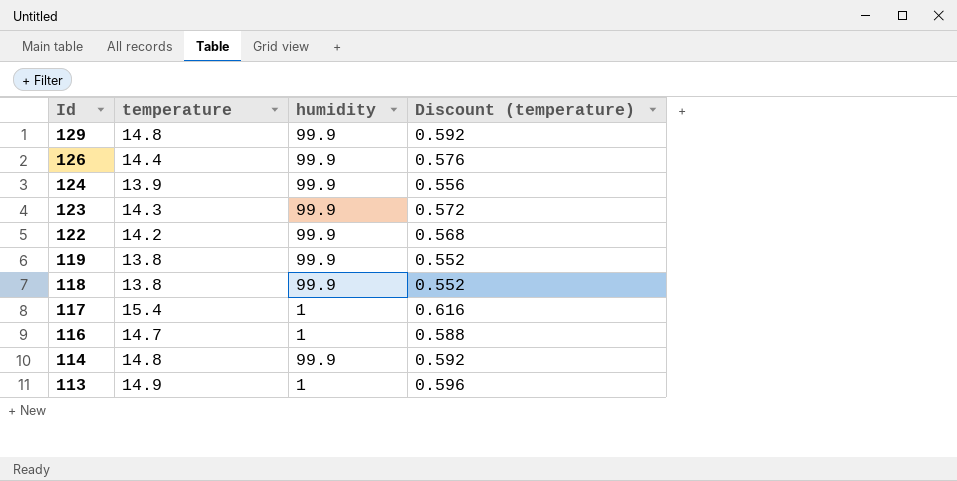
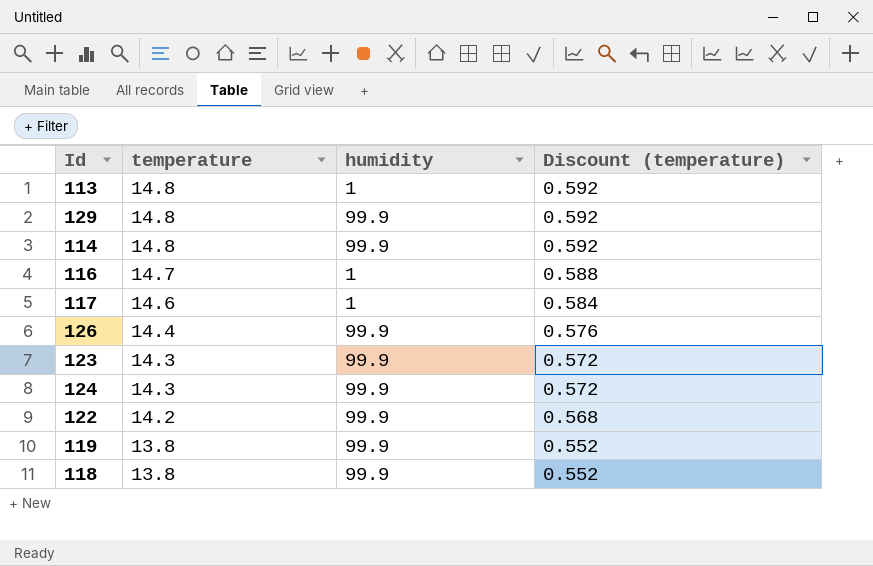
row order: Id descending -> temperature descending
113 | temperature: 14.9 -> 14.8
113 | Discount (temperature): 0.596 -> 0.592
117 | temperature: 15.4 -> 14.6
117 | Discount (temperature): 0.616 -> 0.584
124 | temperature: 13.9 -> 14.3
124 | Discount (temperature): 0.556 -> 0.572

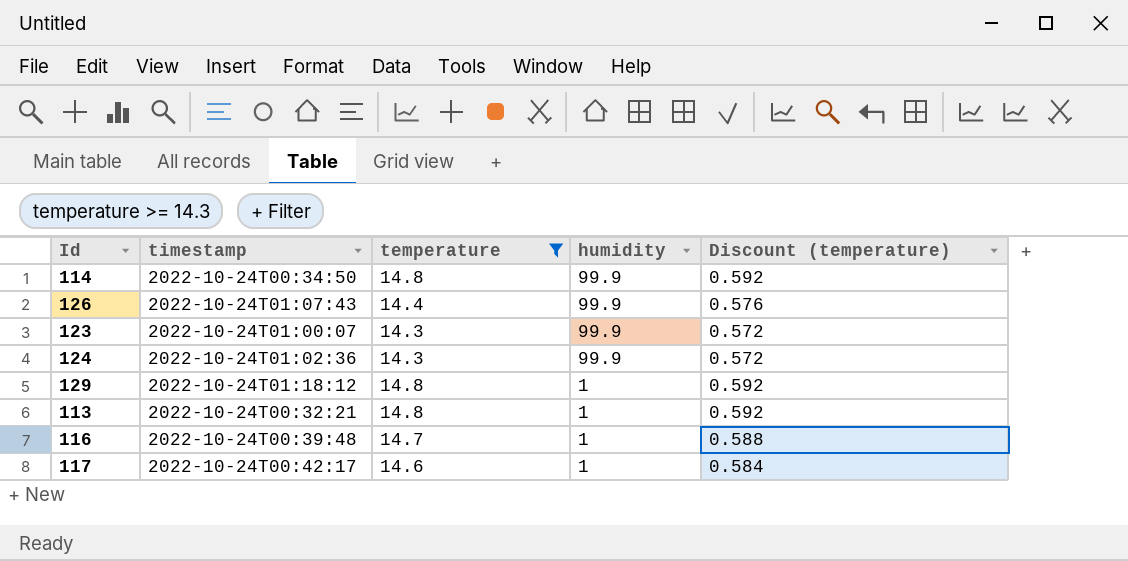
filter: none -> temperature >= 14.3
row order: temperature descending -> humidity descending
column timestamp | position: none -> 2
129 | humidity: 99.9 -> 1

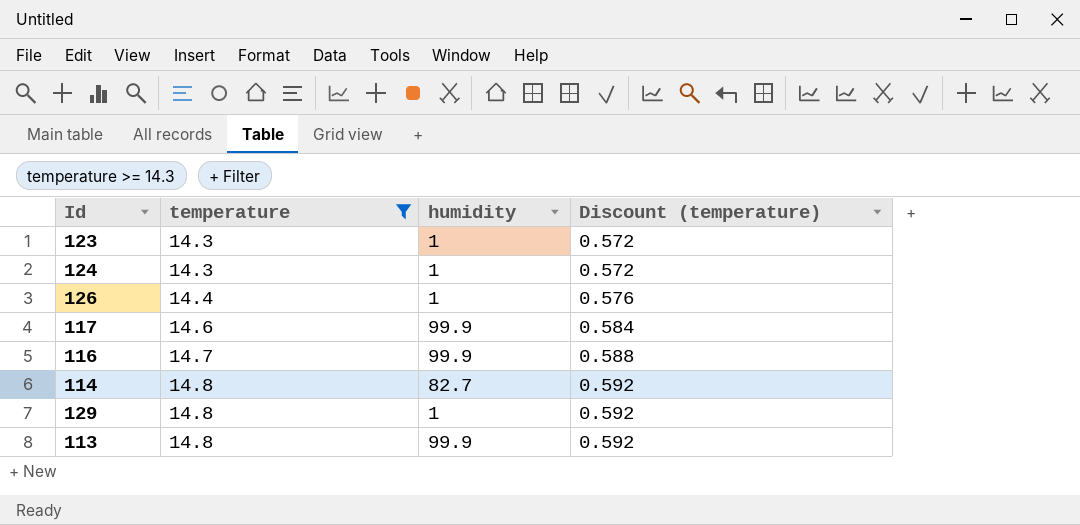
row order: humidity descending -> temperature ascending
column timestamp | position: 2 -> none
123 | humidity: 99.9 -> 1
124 | humidity: 99.9 -> 1
126 | humidity: 99.9 -> 1
117 | humidity: 1 -> 99.9
116 | humidity: 1 -> 99.9
114 | humidity: 99.9 -> 82.7
113 | humidity: 1 -> 99.9

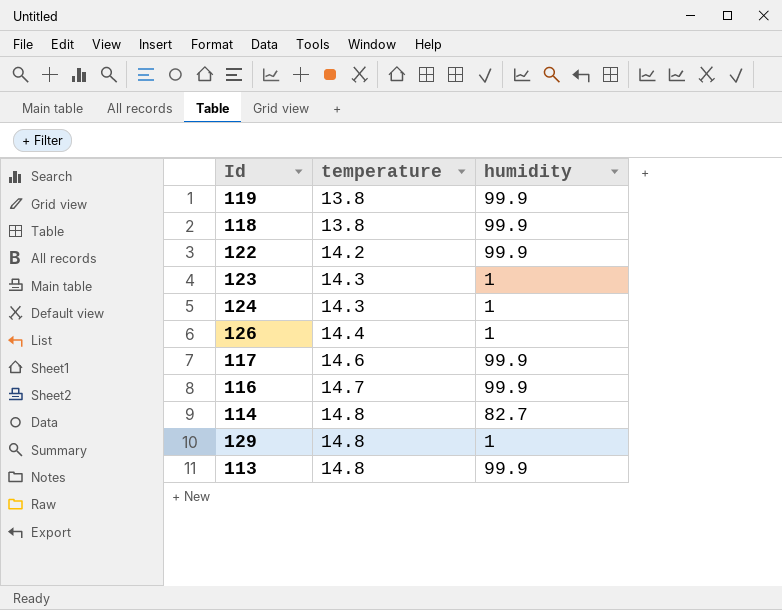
filter: temperature >= 14.3 -> none
column Discount (temperature) | formula: [temperature] * 0.04 -> none

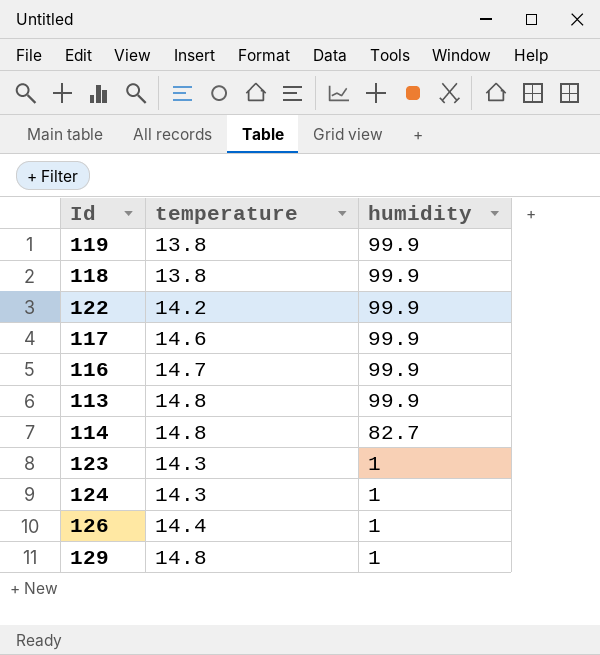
row order: temperature ascending -> humidity descending

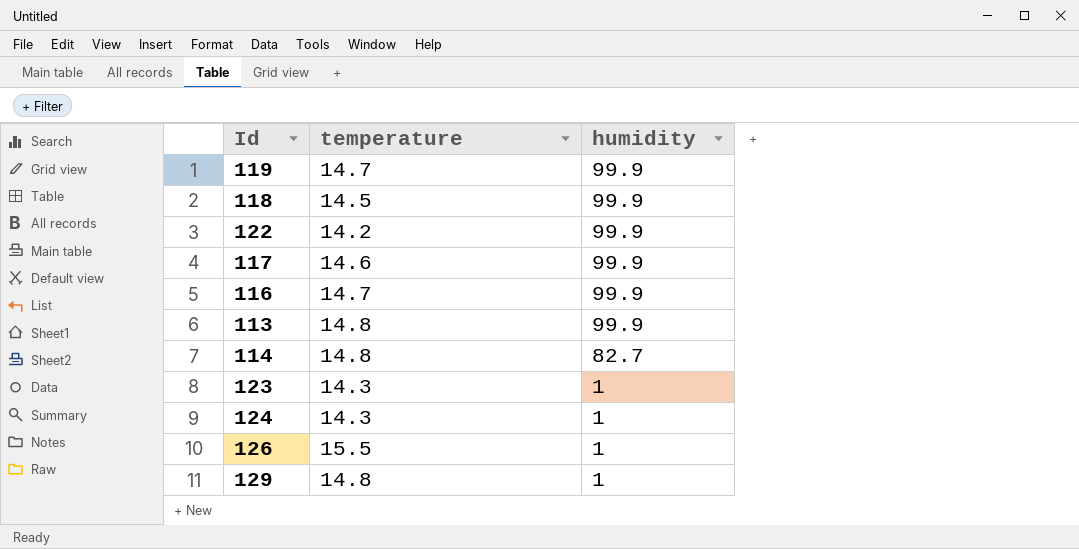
119 | temperature: 13.8 -> 14.7
118 | temperature: 13.8 -> 14.5
126 | temperature: 14.4 -> 15.5

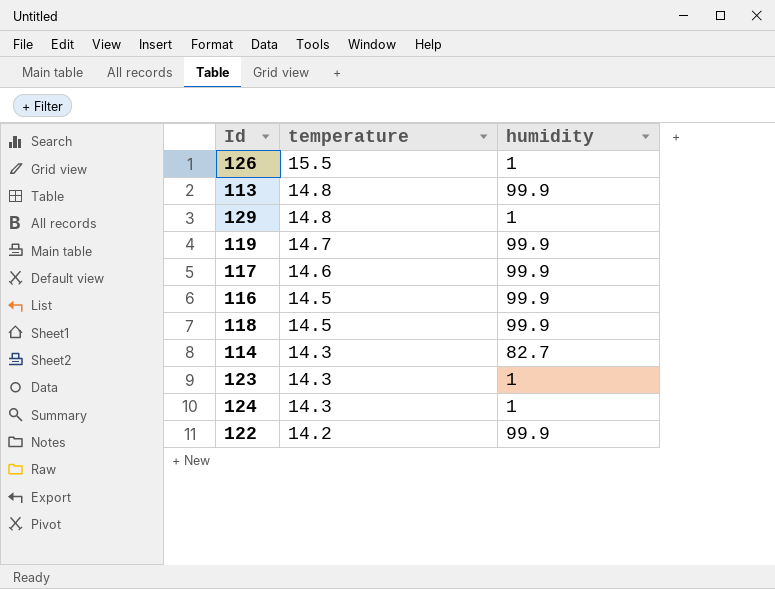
row order: humidity descending -> temperature descending
116 | temperature: 14.7 -> 14.5
114 | temperature: 14.8 -> 14.3

